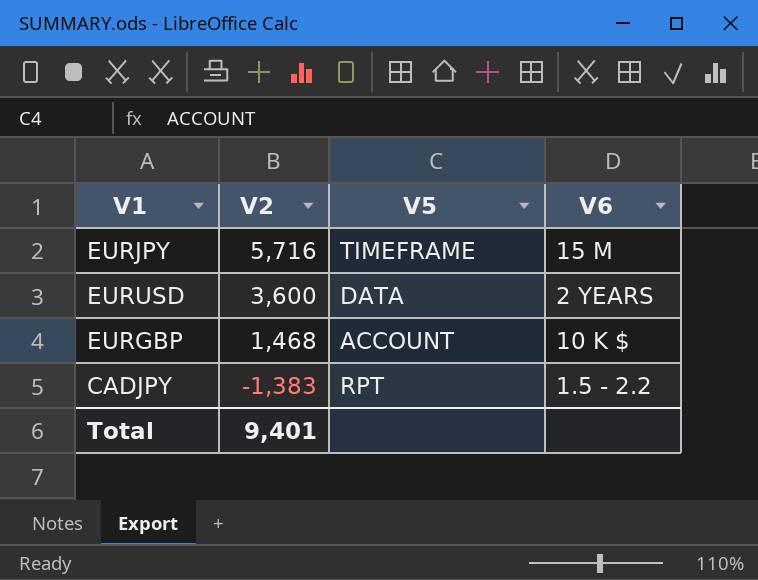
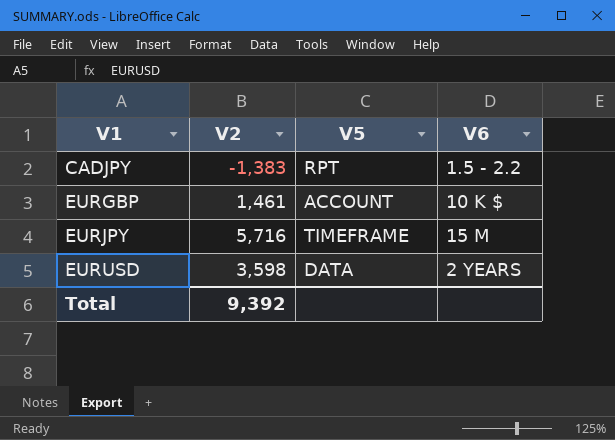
row order: V2 descending -> V1 ascending
EURGBP | V2: 1,468 -> 1,461
EURUSD | V2: 3,600 -> 3,598
Total | V2: 9,401 -> 9,392

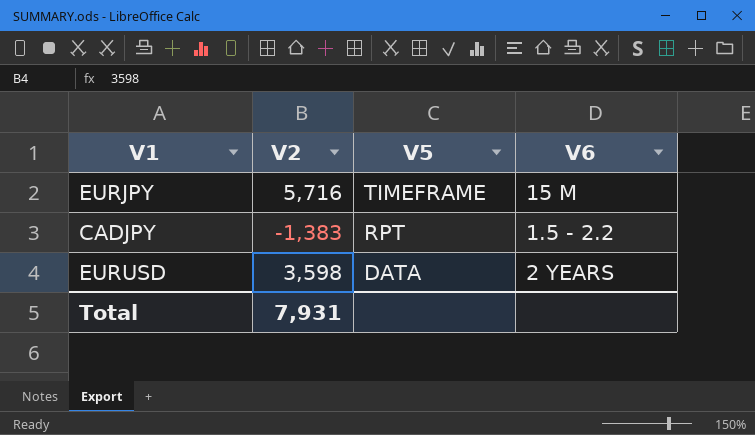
row order: V1 ascending -> V5 descending
row EURGBP: 1,461 | ACCOUNT | 10 K $ -> none
Total | V2: 9,392 -> 7,931

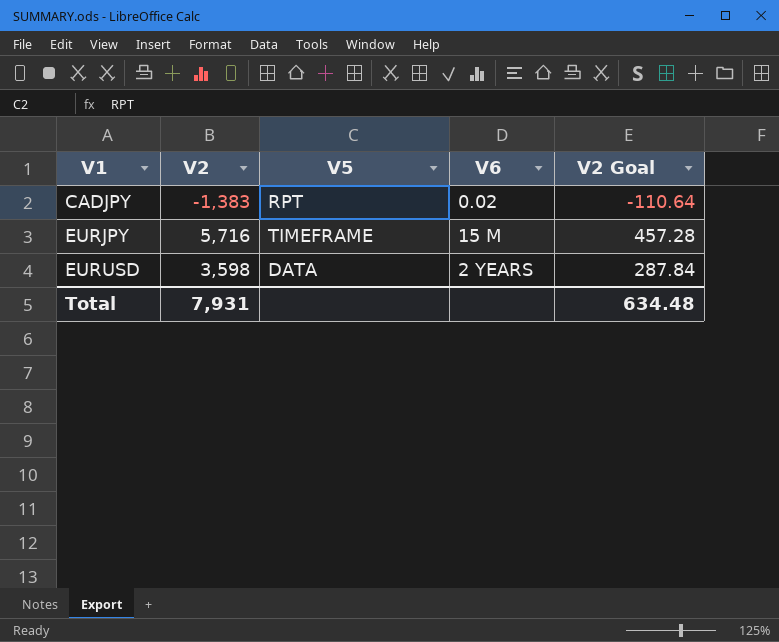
row order: V5 descending -> V1 ascending
column V2 Goal | formula: none -> [V2] * 0.08
CADJPY | V6: 1.5 - 2.2 -> 0.02

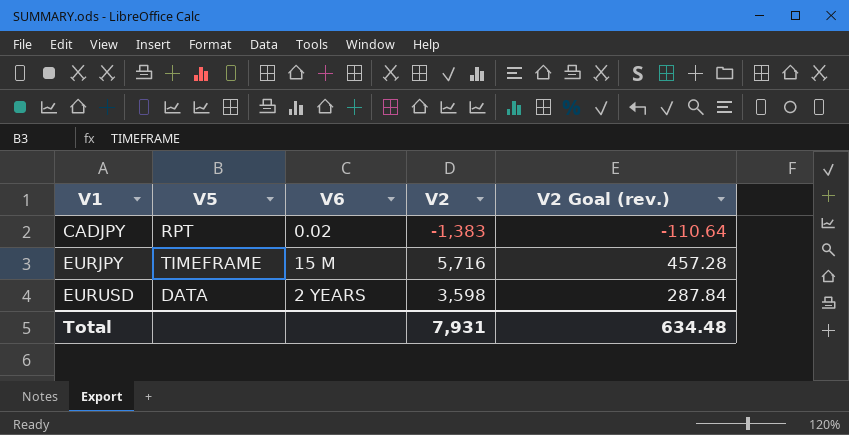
column V2 | position: 2 -> 4
column name: V2 Goal -> V2 Goal (rev.)

